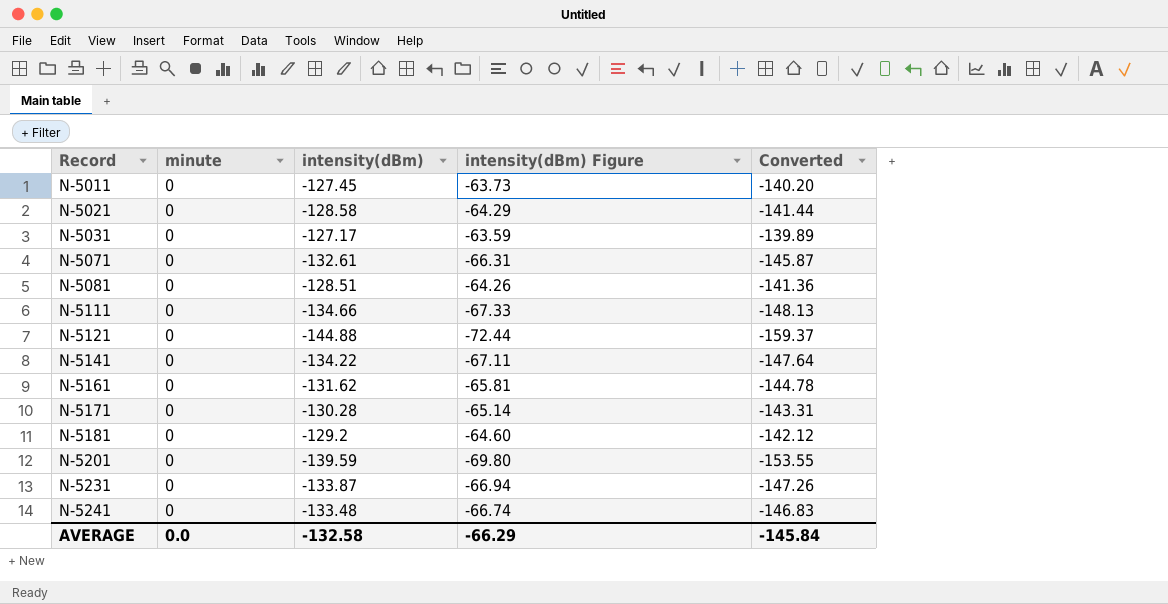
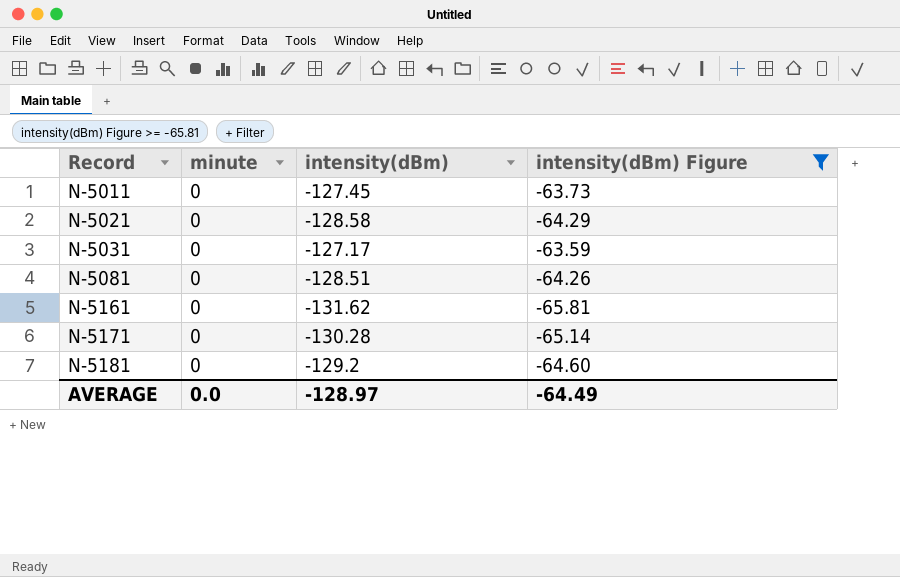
filter: none -> intensity(dBm) Figure >= -65.81
column Converted | formula: [intensity(dBm)] * 1.1 -> none
AVERAGE | intensity(dBm): -132.58 -> -128.97
AVERAGE | intensity(dBm) Figure: -66.29 -> -64.49

